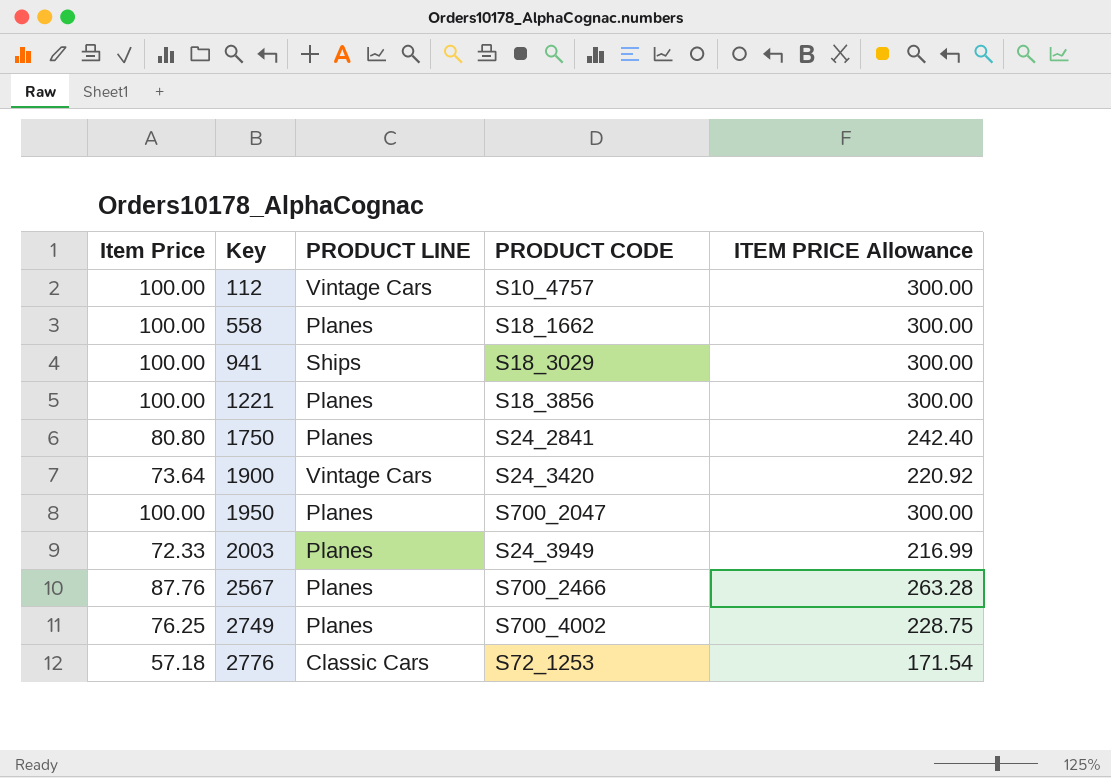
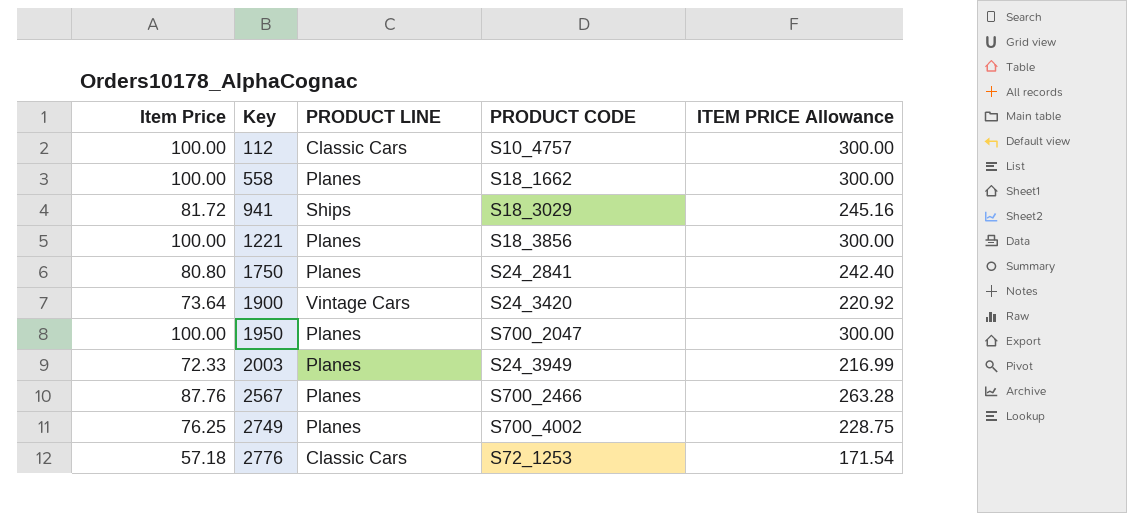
112 | PRODUCT LINE: Vintage Cars -> Classic Cars
941 | Item Price: 100.00 -> 81.72
941 | ITEM PRICE Allowance: 300.00 -> 245.16

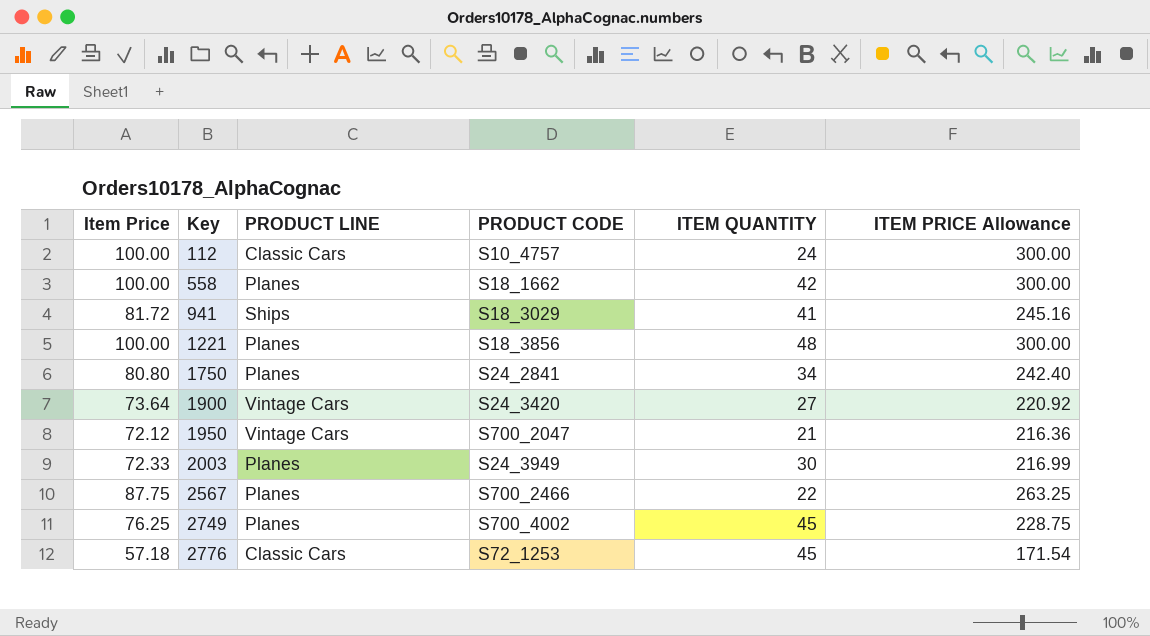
column ITEM QUANTITY | position: none -> 5
1950 | Item Price: 100.00 -> 72.12
1950 | PRODUCT LINE: Planes -> Vintage Cars
1950 | ITEM PRICE Allowance: 300.00 -> 216.36
2567 | Item Price: 87.76 -> 87.75
2567 | ITEM PRICE Allowance: 263.28 -> 263.25

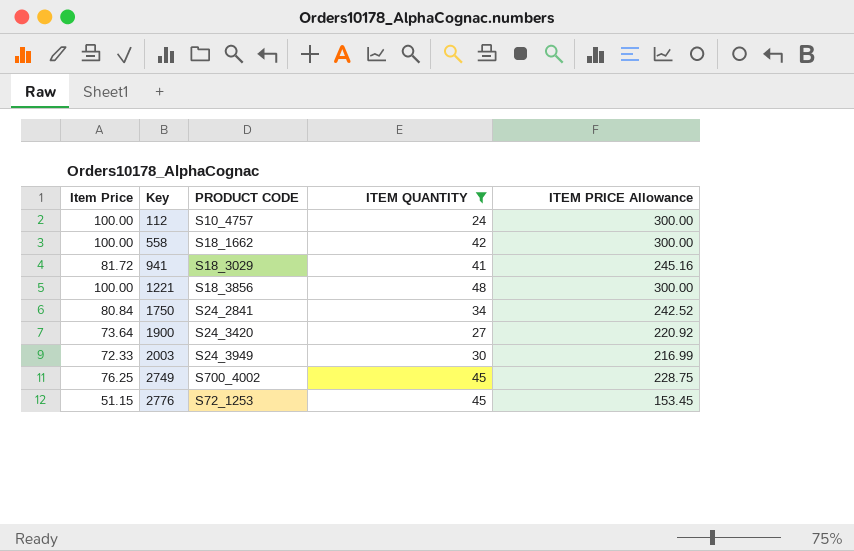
filter: none -> ITEM QUANTITY >= 24
column PRODUCT LINE | position: 3 -> none
1750 | Item Price: 80.80 -> 80.84
1750 | ITEM PRICE Allowance: 242.40 -> 242.52
2776 | Item Price: 57.18 -> 51.15
2776 | ITEM PRICE Allowance: 171.54 -> 153.45

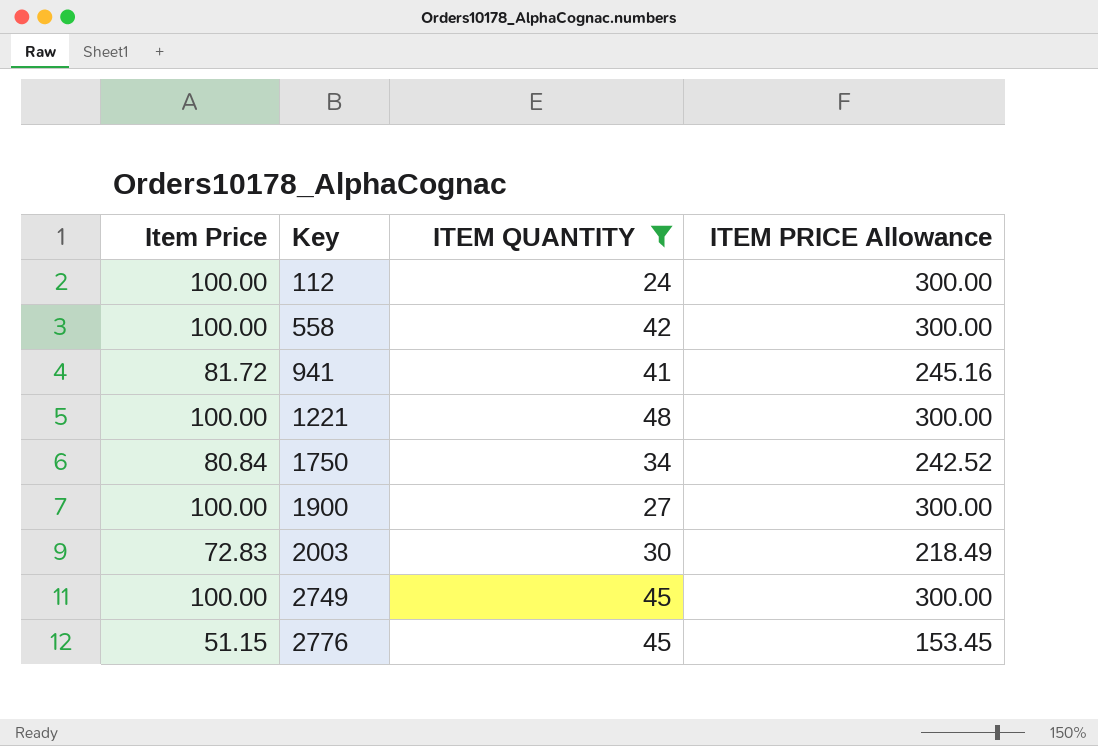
column PRODUCT CODE | position: 3 -> none
1900 | Item Price: 73.64 -> 100.00
1900 | ITEM PRICE Allowance: 220.92 -> 300.00
2003 | Item Price: 72.33 -> 72.83
2003 | ITEM PRICE Allowance: 216.99 -> 218.49
2749 | Item Price: 76.25 -> 100.00
2749 | ITEM PRICE Allowance: 228.75 -> 300.00

